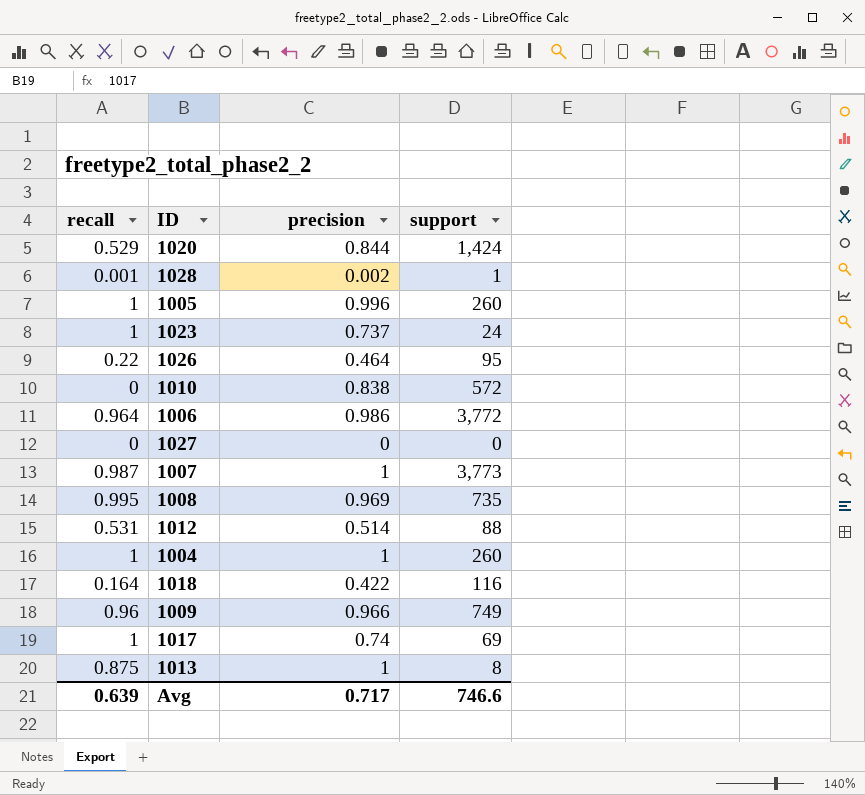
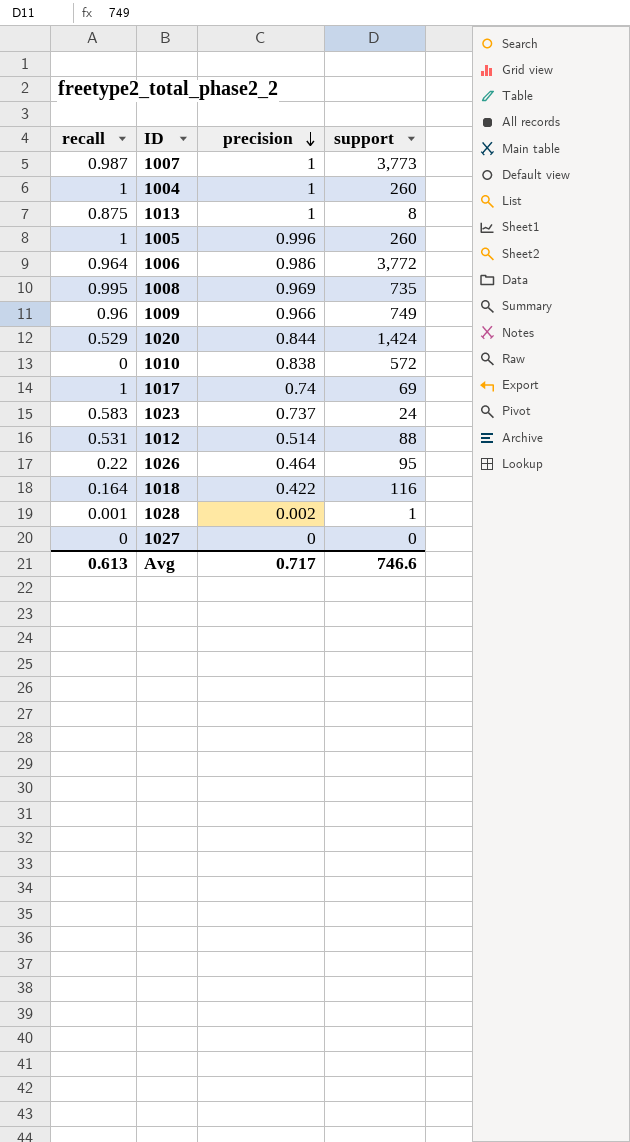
row order: none -> precision descending
1023 | recall: 1 -> 0.583
Avg | recall: 0.639 -> 0.613

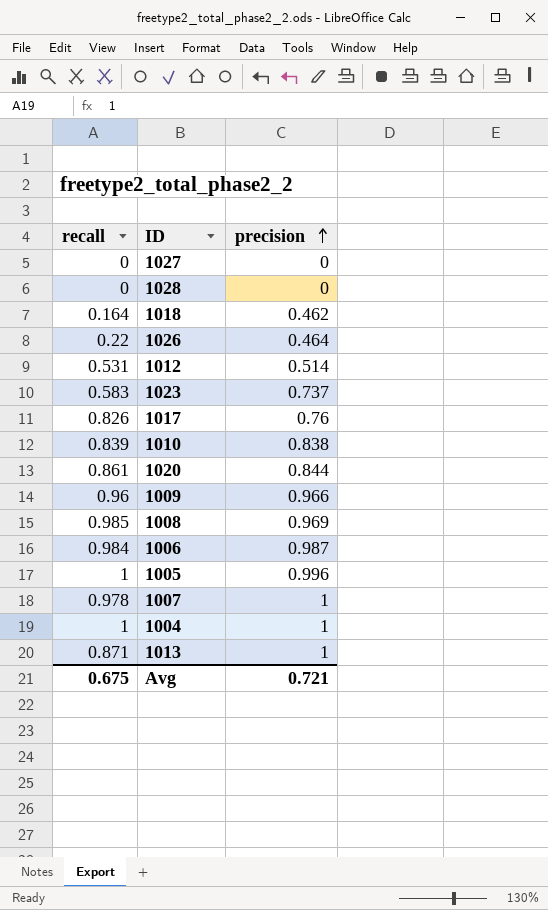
row order: precision descending -> precision ascending
column support | position: 4 -> none
1028 | recall: 0.001 -> 0
1028 | precision: 0.002 -> 0
1018 | precision: 0.422 -> 0.462
1017 | recall: 1 -> 0.826
1017 | precision: 0.74 -> 0.76
1010 | recall: 0 -> 0.839
1020 | recall: 0.529 -> 0.861
1008 | recall: 0.995 -> 0.985
1006 | recall: 0.964 -> 0.984
1006 | precision: 0.986 -> 0.987
1007 | recall: 0.987 -> 0.978
1013 | recall: 0.875 -> 0.871
Avg | recall: 0.613 -> 0.675
Avg | precision: 0.717 -> 0.721

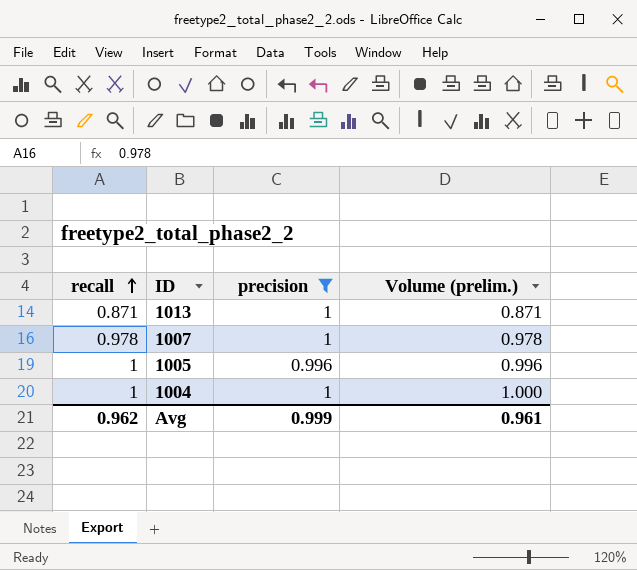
filter: none -> precision >= 0.996
row order: precision ascending -> recall ascending
column Volume (prelim.) | formula: none -> [recall] * [precision]
Avg | recall: 0.675 -> 0.962
Avg | precision: 0.721 -> 0.999

